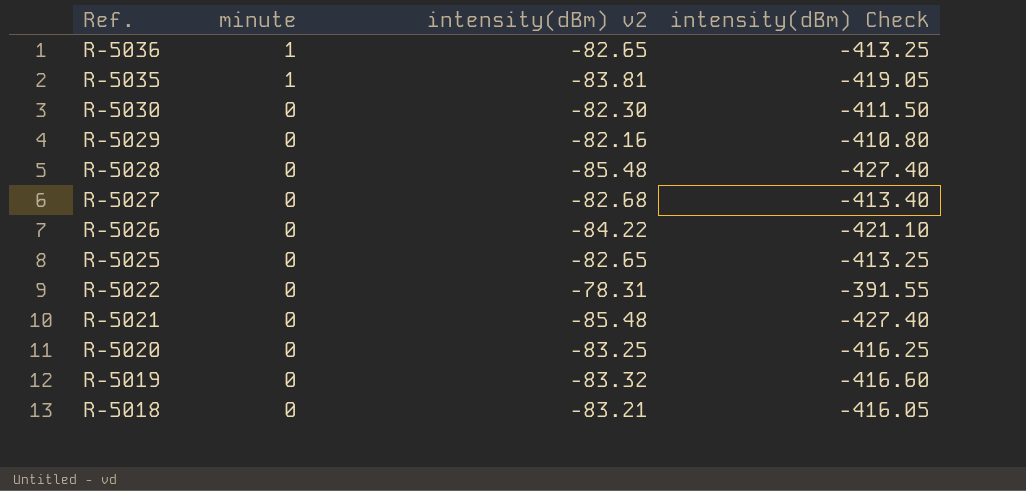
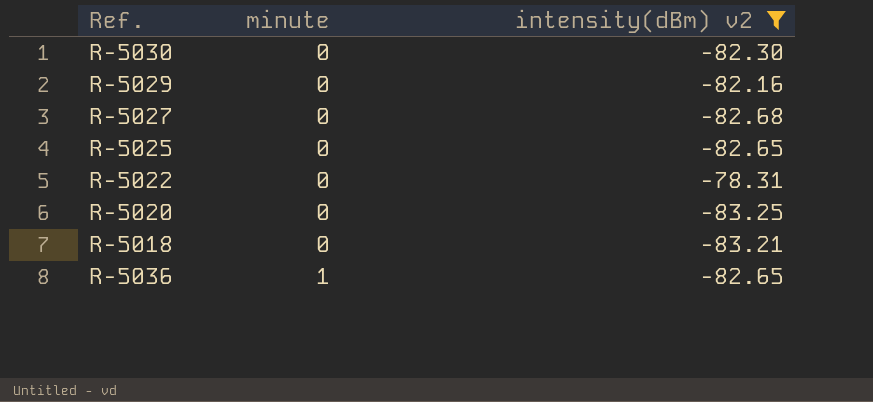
filter: none -> intensity(dBm) v2 >= -83.25
row order: Ref. descending -> minute ascending
column intensity(dBm) Check | formula: [intensity(dBm) v2] * 5 -> none

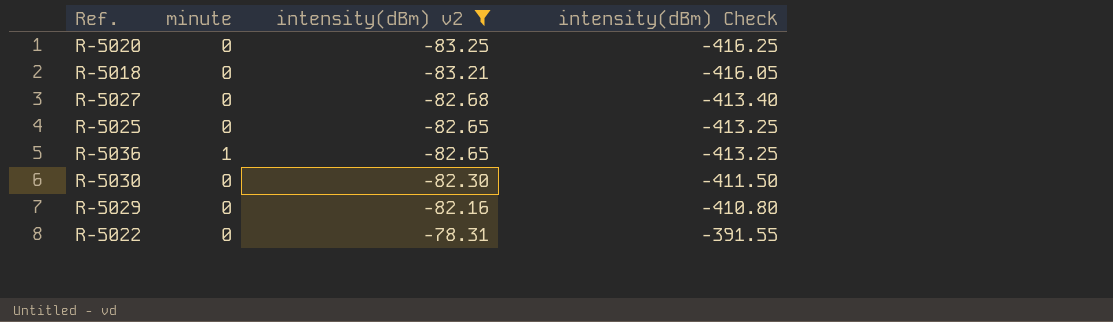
row order: minute ascending -> intensity(dBm) v2 ascending
column intensity(dBm) Check | formula: none -> [intensity(dBm) v2] * 5

